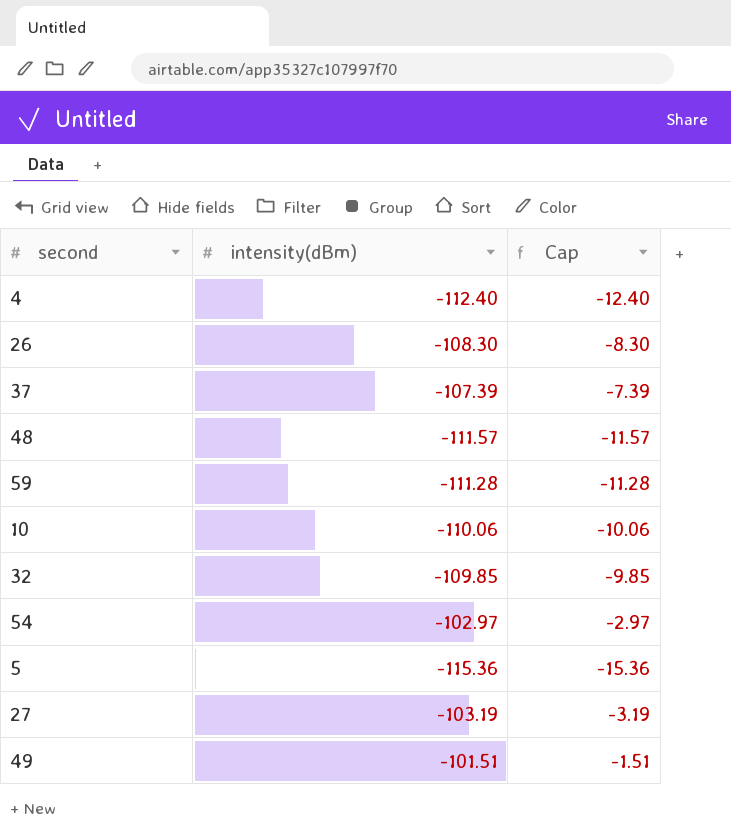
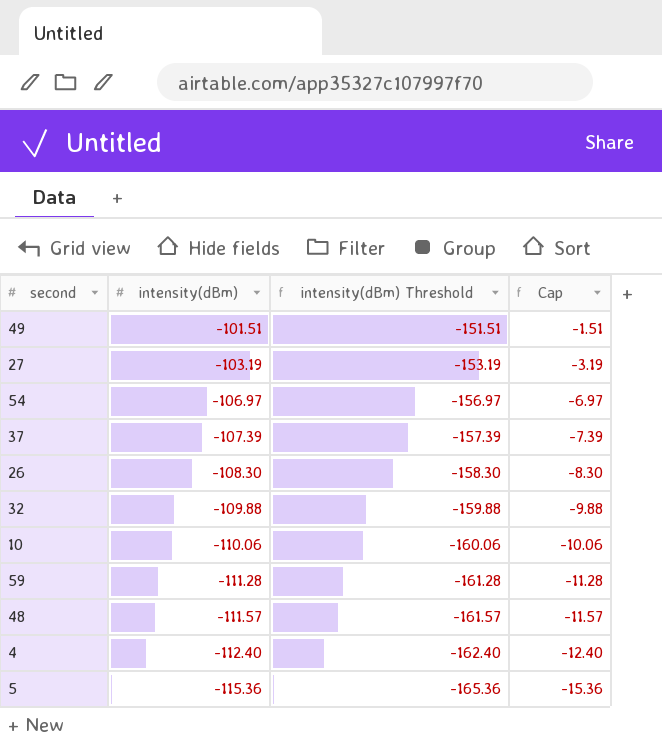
row order: none -> intensity(dBm) descending
column intensity(dBm) Threshold | formula: none -> [intensity(dBm)] - 50
54 | intensity(dBm): -102.97 -> -106.97
54 | Cap: -2.97 -> -6.97
32 | intensity(dBm): -109.85 -> -109.88
32 | Cap: -9.85 -> -9.88

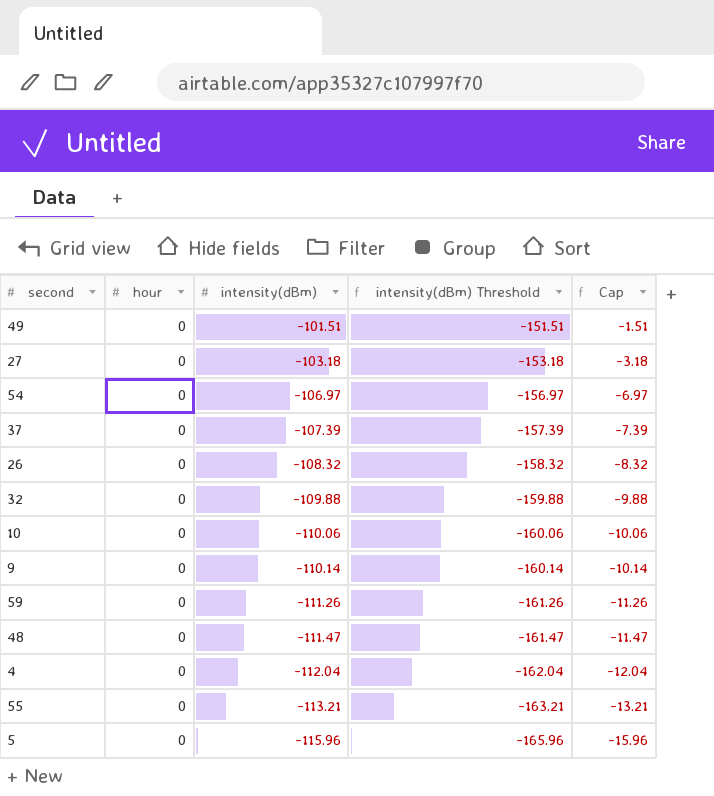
column hour | position: none -> 2
27 | intensity(dBm): -103.19 -> -103.18
27 | intensity(dBm) Threshold: -153.19 -> -153.18
27 | Cap: -3.19 -> -3.18
26 | intensity(dBm): -108.30 -> -108.32
26 | intensity(dBm) Threshold: -158.30 -> -158.32
26 | Cap: -8.30 -> -8.32
row 9: none -> 0 | -110.14 | -160.14 | -10.14
59 | intensity(dBm): -111.28 -> -111.26
59 | intensity(dBm) Threshold: -161.28 -> -161.26
59 | Cap: -11.28 -> -11.26
48 | intensity(dBm): -111.57 -> -111.47
48 | intensity(dBm) Threshold: -161.57 -> -161.47
48 | Cap: -11.57 -> -11.47
4 | intensity(dBm): -112.40 -> -112.04
4 | intensity(dBm) Threshold: -162.40 -> -162.04
4 | Cap: -12.40 -> -12.04
row 55: none -> 0 | -113.21 | -163.21 | -13.21
5 | intensity(dBm): -115.36 -> -115.96
5 | intensity(dBm) Threshold: -165.36 -> -165.96
5 | Cap: -15.36 -> -15.96

